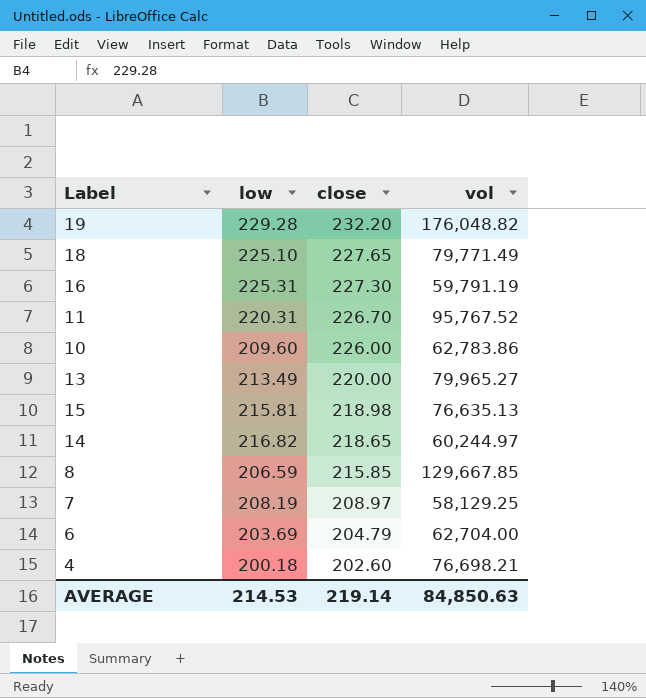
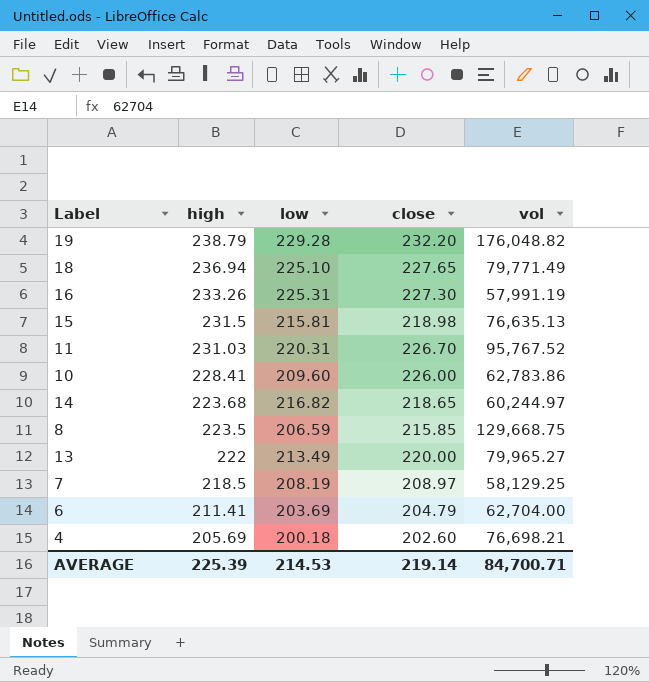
row order: close descending -> high descending
column high | position: none -> 2
16 | vol: 59,791.19 -> 57,991.19
8 | vol: 129,667.85 -> 129,668.75
AVERAGE | vol: 84,850.63 -> 84,700.71

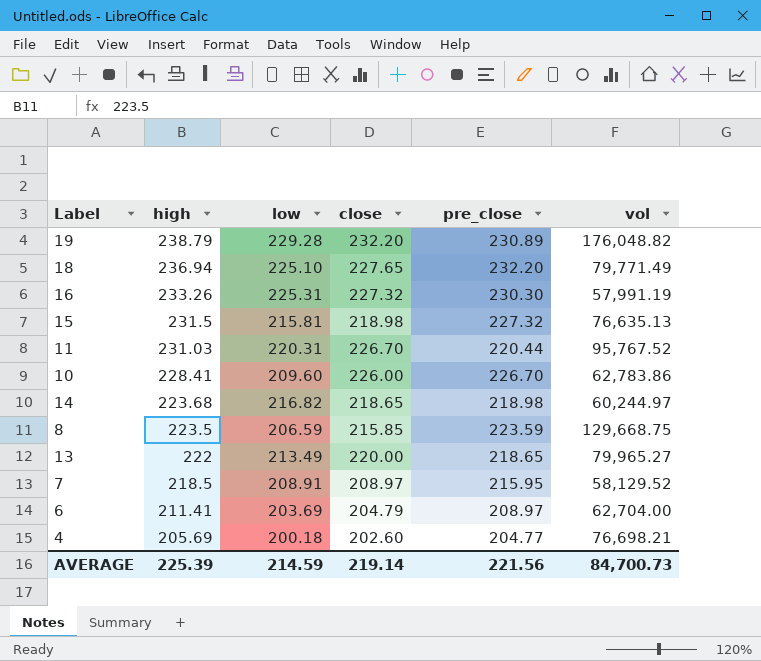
column pre_close | position: none -> 5
16 | close: 227.30 -> 227.32
7 | low: 208.19 -> 208.91
7 | vol: 58,129.25 -> 58,129.52
AVERAGE | low: 214.53 -> 214.59
AVERAGE | vol: 84,700.71 -> 84,700.73

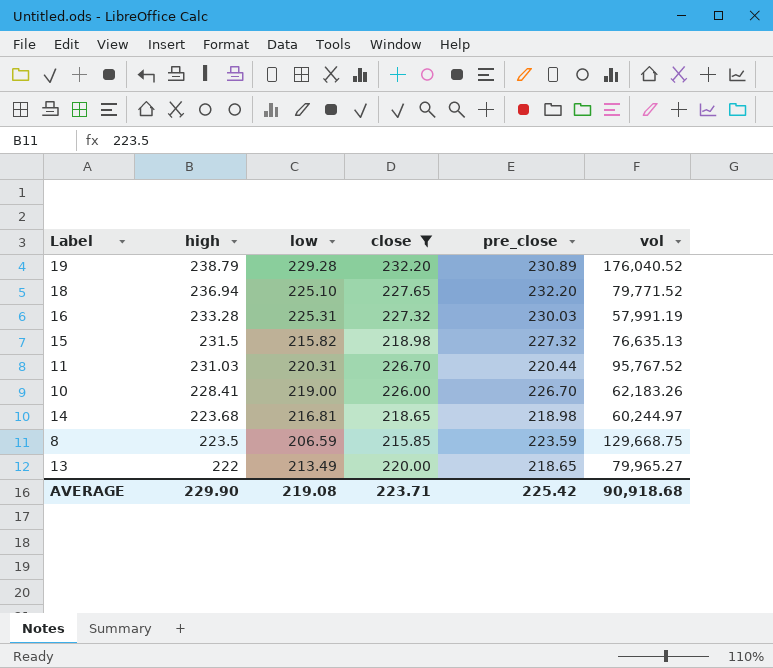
filter: none -> close >= 215.85
19 | vol: 176,048.82 -> 176,040.52
18 | vol: 79,771.49 -> 79,771.52
16 | high: 233.26 -> 233.28
16 | pre_close: 230.30 -> 230.03
15 | low: 215.81 -> 215.82
10 | low: 209.60 -> 219.00
10 | vol: 62,783.86 -> 62,183.26
14 | low: 216.82 -> 216.81
AVERAGE | high: 225.39 -> 229.90
AVERAGE | low: 214.59 -> 219.08
AVERAGE | close: 219.14 -> 223.71
AVERAGE | pre_close: 221.56 -> 225.42
AVERAGE | vol: 84,700.73 -> 90,918.68

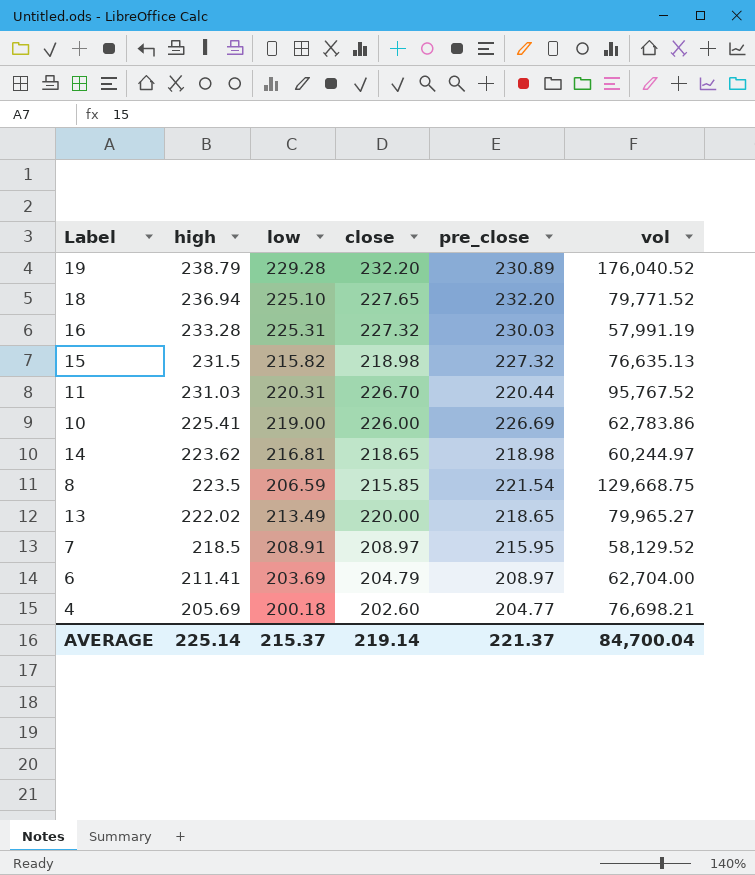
filter: close >= 215.85 -> none
10 | high: 228.41 -> 225.41
10 | pre_close: 226.70 -> 226.69
10 | vol: 62,183.26 -> 62,783.86
14 | high: 223.68 -> 223.62
8 | pre_close: 223.59 -> 221.54
13 | high: 222 -> 222.02
AVERAGE | high: 229.90 -> 225.14
AVERAGE | low: 219.08 -> 215.37
AVERAGE | close: 223.71 -> 219.14
AVERAGE | pre_close: 225.42 -> 221.37
AVERAGE | vol: 90,918.68 -> 84,700.04

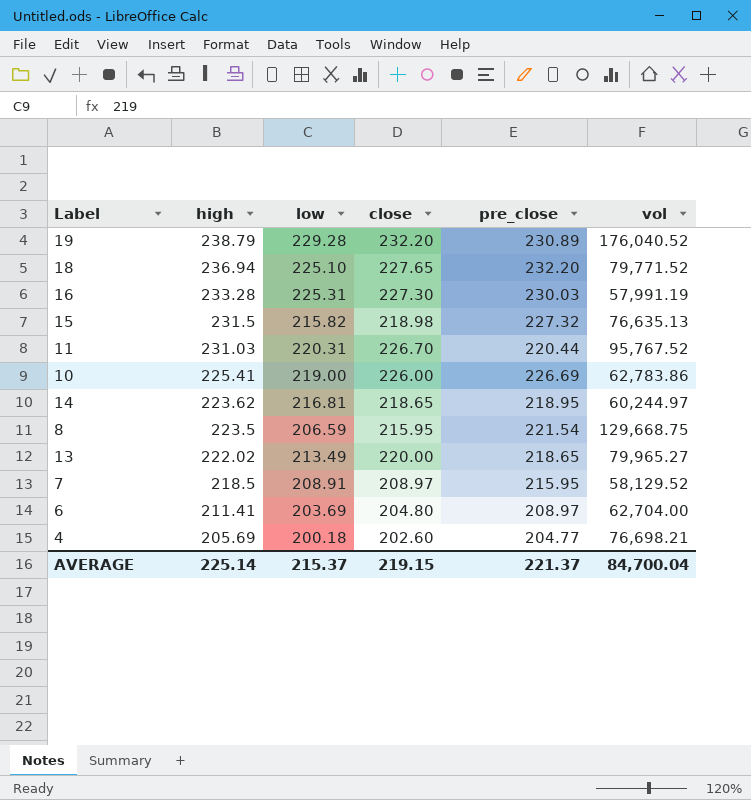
16 | close: 227.32 -> 227.30
14 | pre_close: 218.98 -> 218.95
8 | close: 215.85 -> 215.95
6 | close: 204.79 -> 204.80
AVERAGE | close: 219.14 -> 219.15

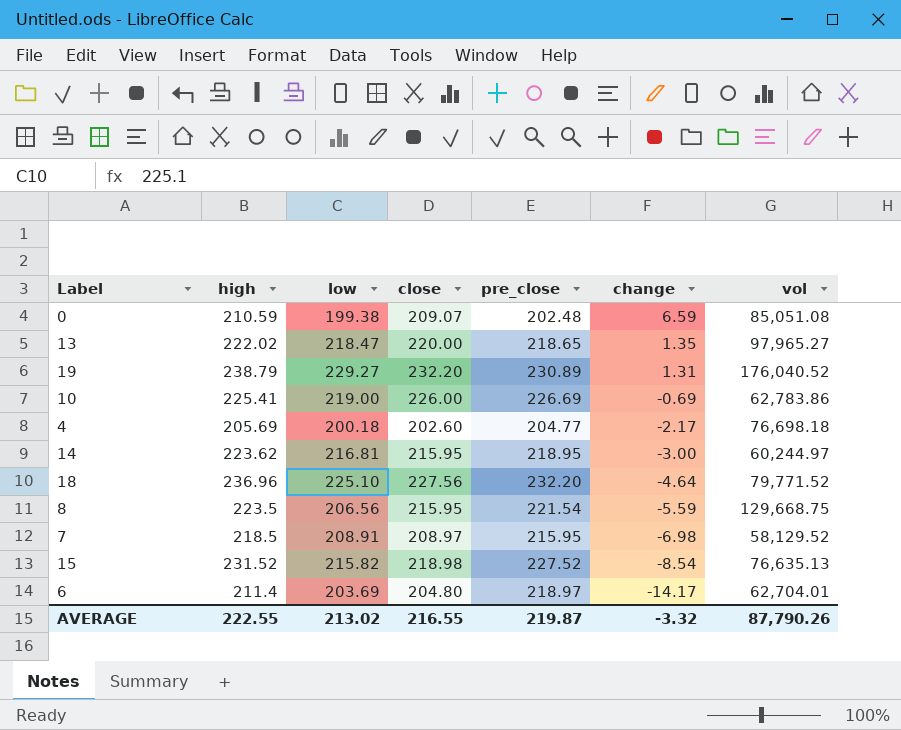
row order: high descending -> change descending
column change | formula: none -> [close] - [pre_close]
row 16: 233.28 | 225.31 | 227.30 | 230.03 | 57,991.19 -> none
row 11: 231.03 | 220.31 | 226.70 | 220.44 | 95,767.52 -> none
row 0: none -> 210.59 | 199.38 | 209.07 | 202.48 | 6.59 | 85,051.08
13 | low: 213.49 -> 218.47
13 | vol: 79,965.27 -> 97,965.27
19 | low: 229.28 -> 229.27
4 | vol: 76,698.21 -> 76,698.18
14 | close: 218.65 -> 215.95
18 | high: 236.94 -> 236.96
18 | close: 227.65 -> 227.56
8 | low: 206.59 -> 206.56
15 | high: 231.5 -> 231.52
15 | pre_close: 227.32 -> 227.52
6 | high: 211.41 -> 211.4
6 | pre_close: 208.97 -> 218.97
6 | vol: 62,704.00 -> 62,704.01
AVERAGE | high: 225.14 -> 222.55
AVERAGE | low: 215.37 -> 213.02
AVERAGE | close: 219.15 -> 216.55
AVERAGE | pre_close: 221.37 -> 219.87
AVERAGE | vol: 84,700.04 -> 87,790.26

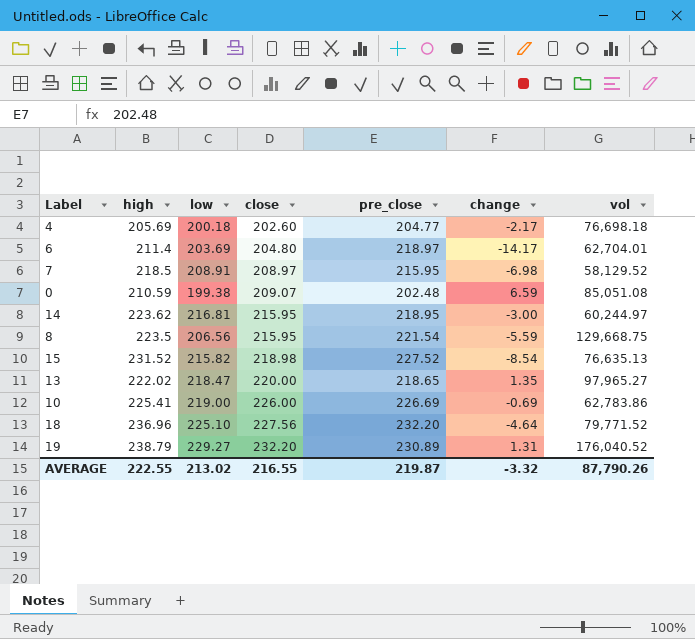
row order: change descending -> close ascending

